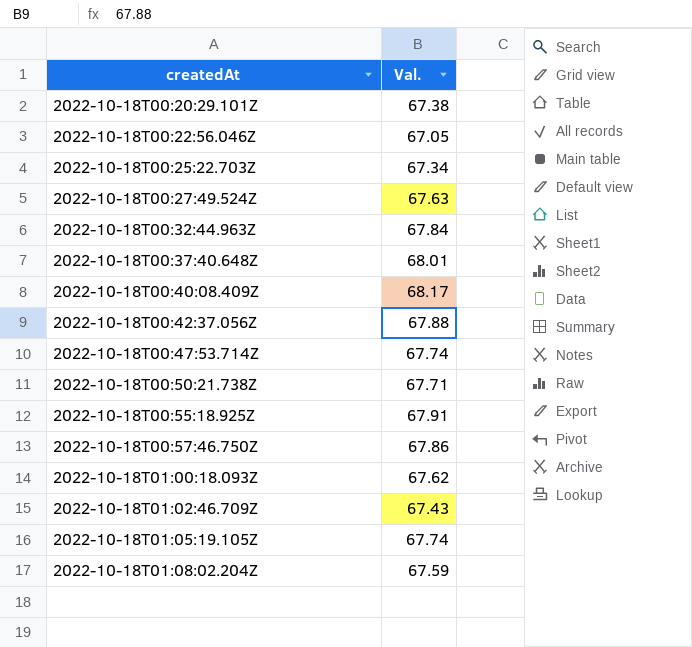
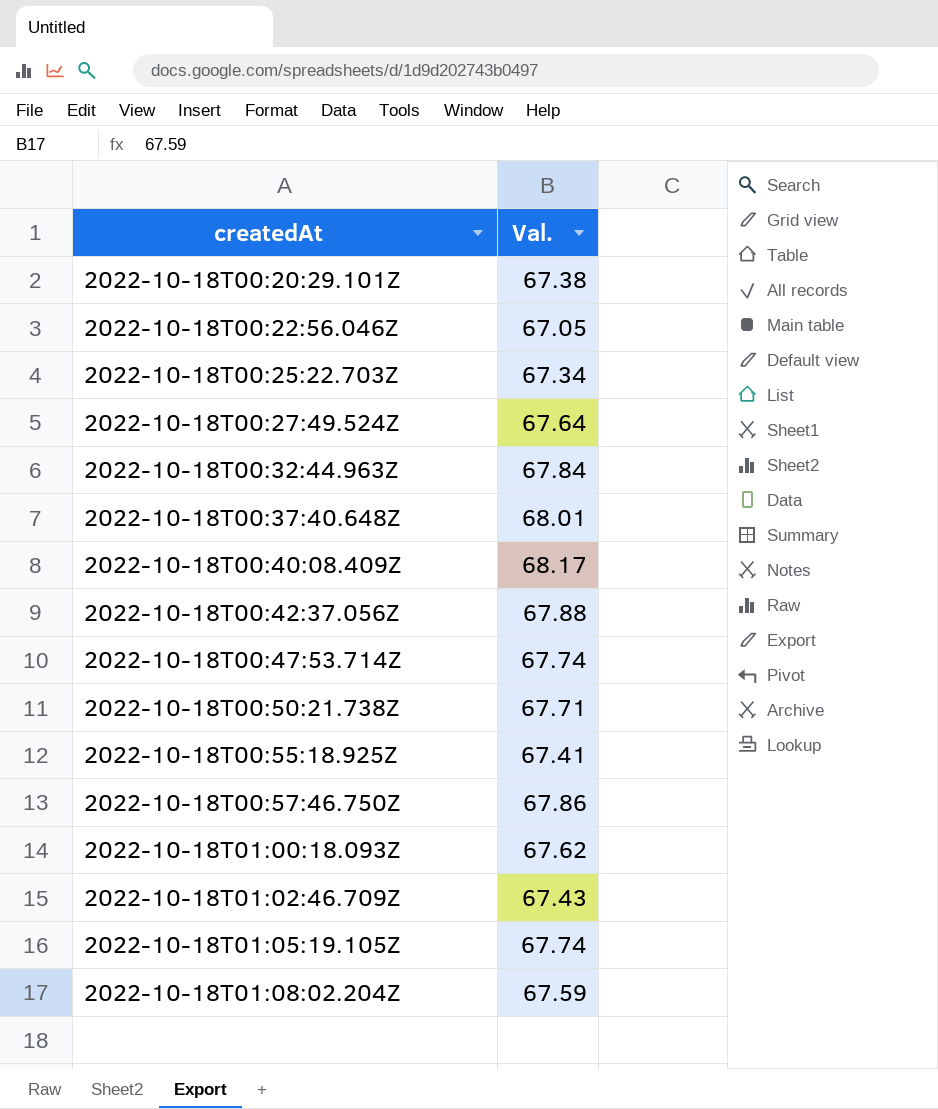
2022-10-18T00:27:49.524Z | Val.: 67.63 -> 67.64
2022-10-18T00:55:18.925Z | Val.: 67.91 -> 67.41

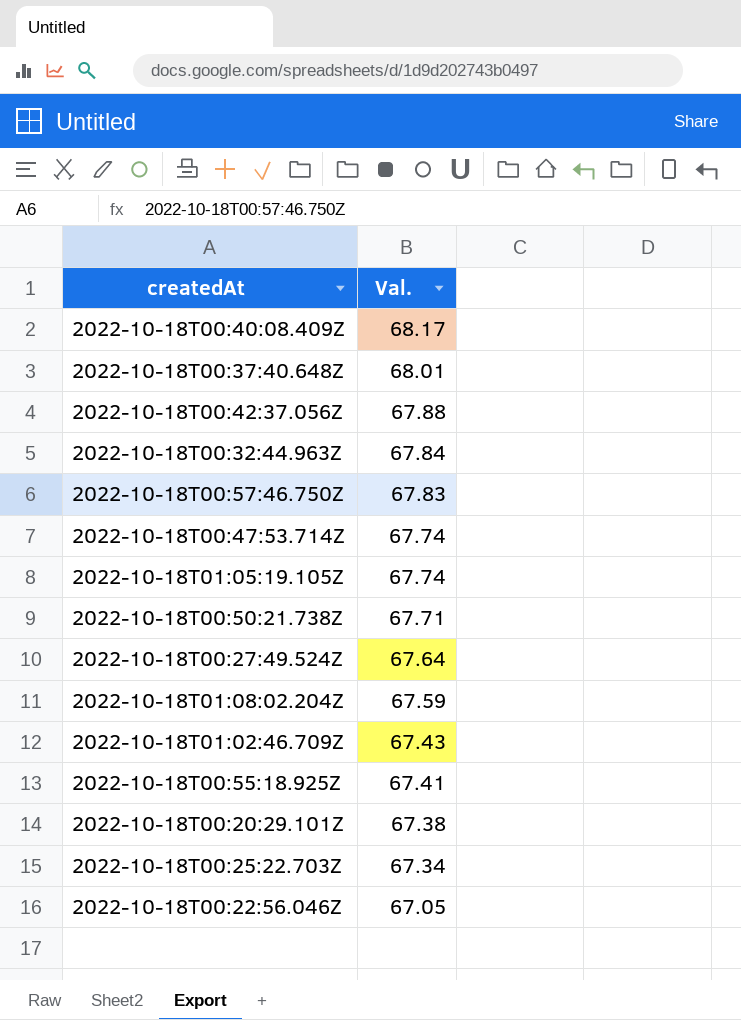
row order: createdAt ascending -> Val. descending
row 2022-10-18T01:00:18.093Z: 67.62 -> none
2022-10-18T00:57:46.750Z | Val.: 67.86 -> 67.83

